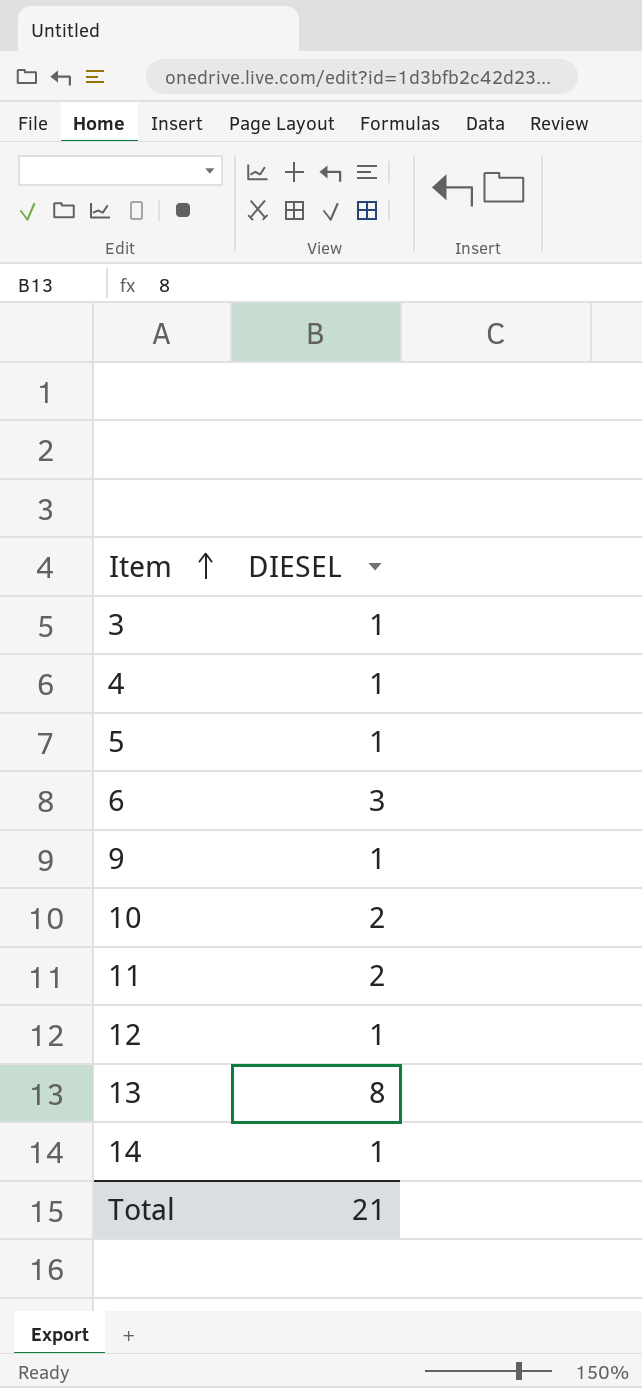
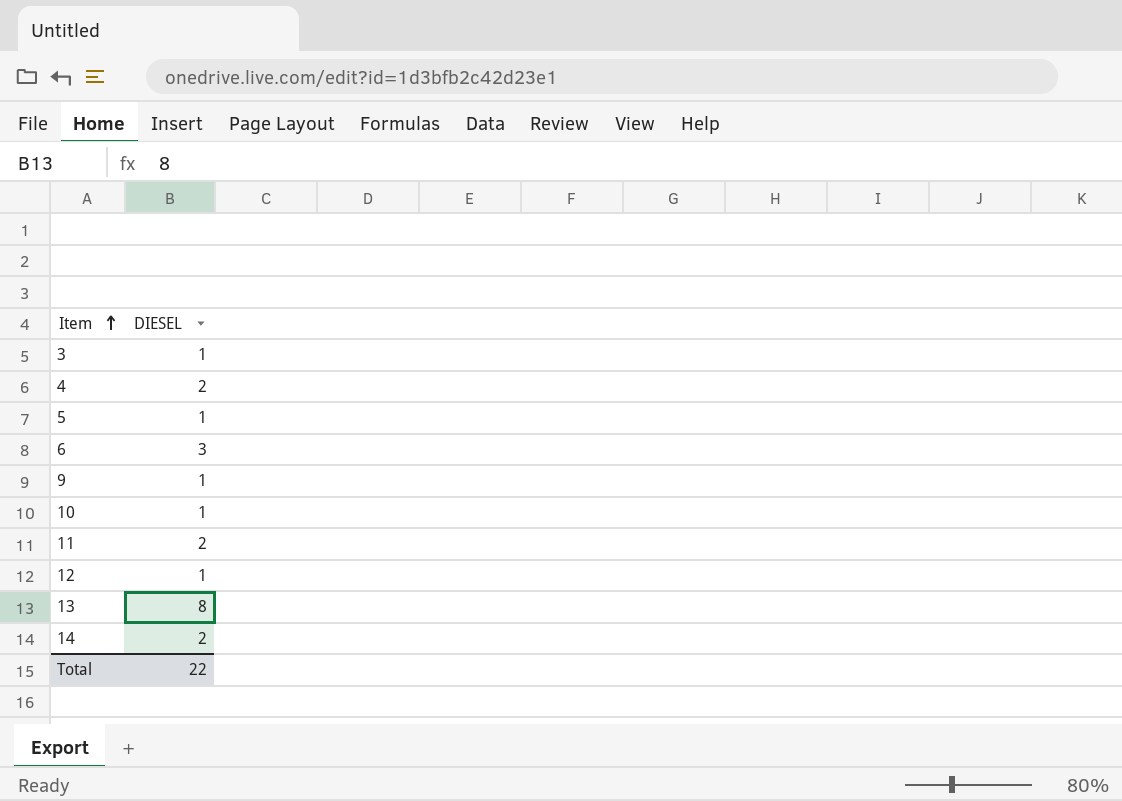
4 | DIESEL: 1 -> 2
10 | DIESEL: 2 -> 1
14 | DIESEL: 1 -> 2
Total | DIESEL: 21 -> 22

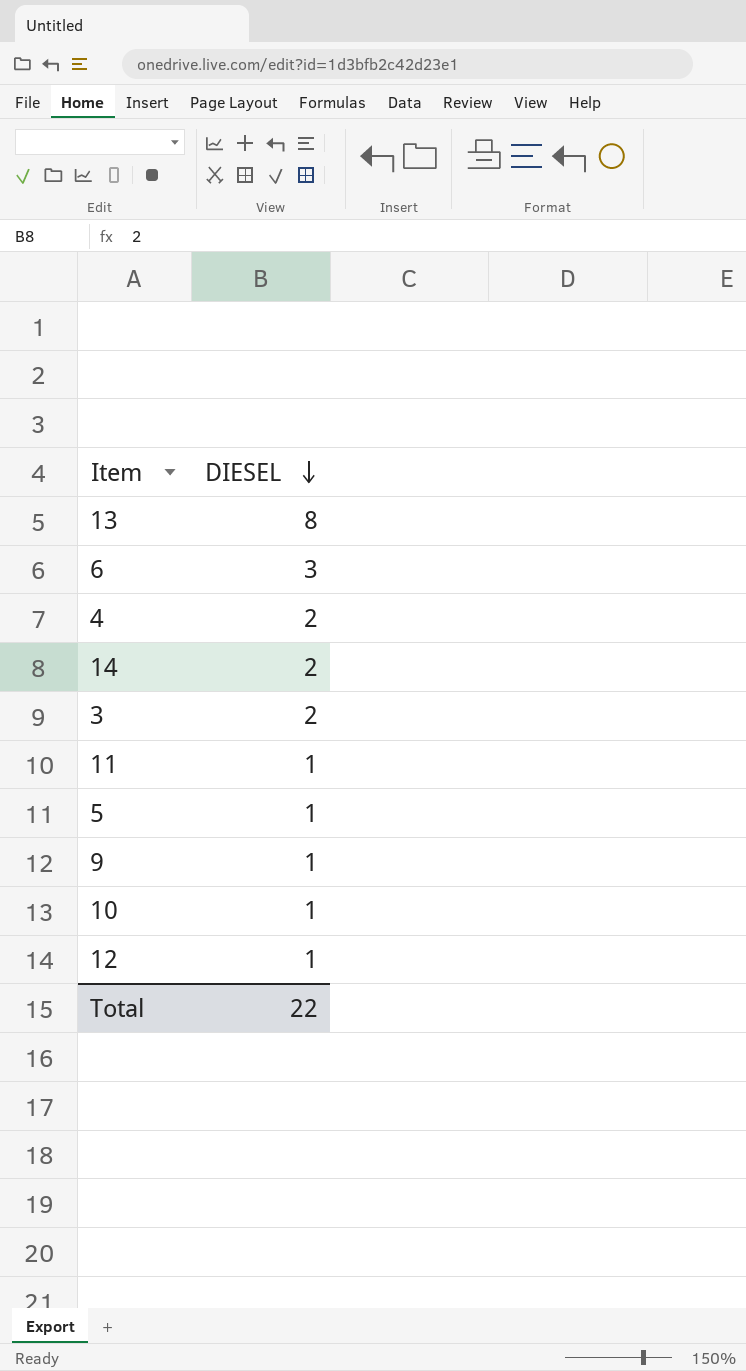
row order: Item ascending -> DIESEL descending
3 | DIESEL: 1 -> 2
11 | DIESEL: 2 -> 1

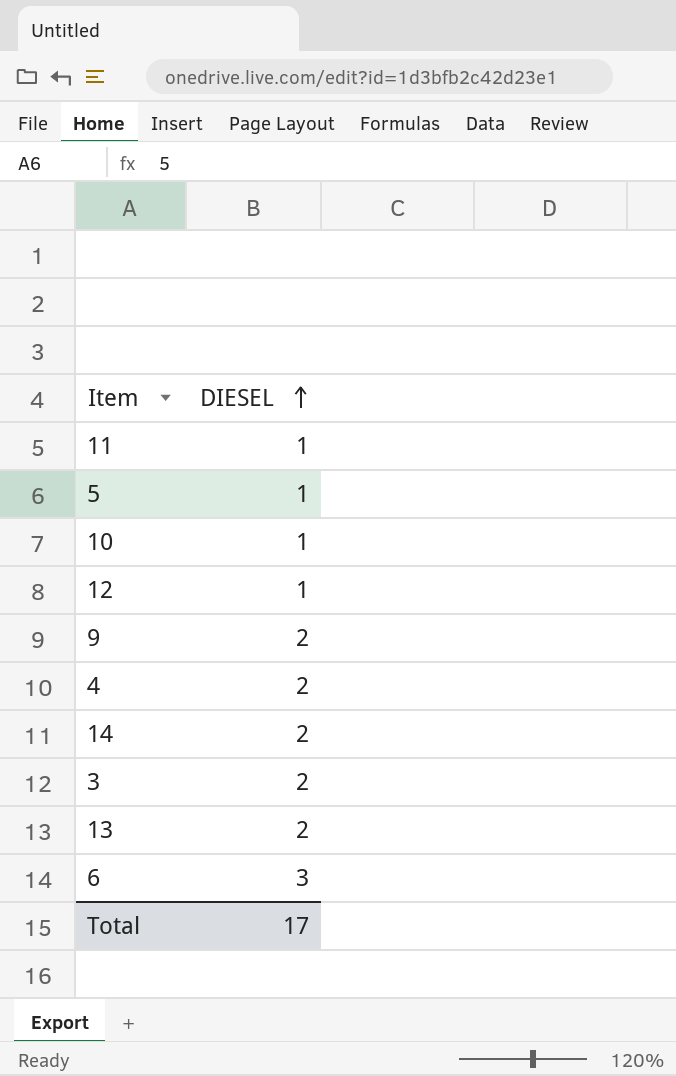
row order: DIESEL descending -> DIESEL ascending
9 | DIESEL: 1 -> 2
13 | DIESEL: 8 -> 2
Total | DIESEL: 22 -> 17

